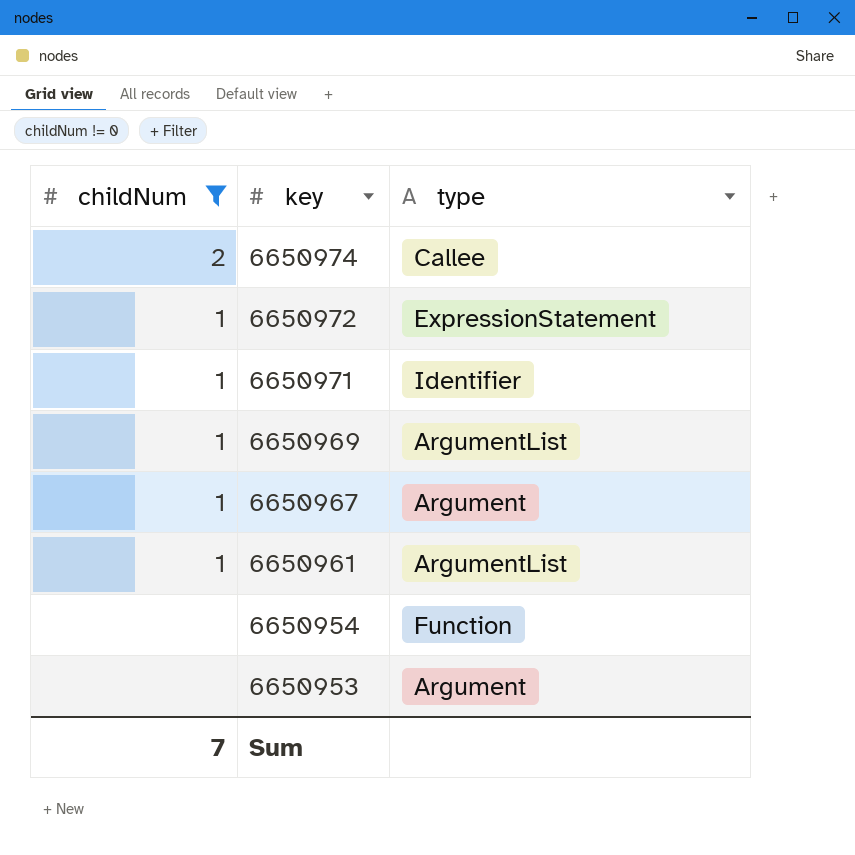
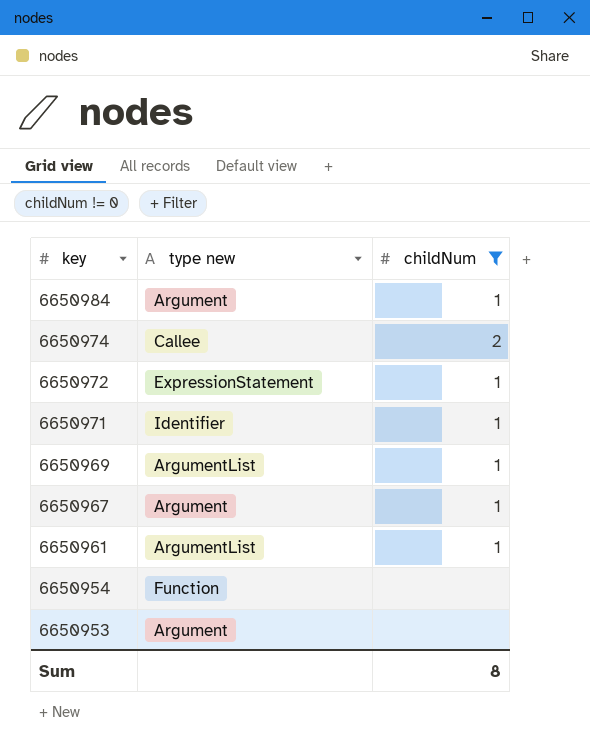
column name: type -> type new
column childNum | position: 1 -> 3
row 6650984: none -> Argument | 1
Sum | childNum: 7 -> 8

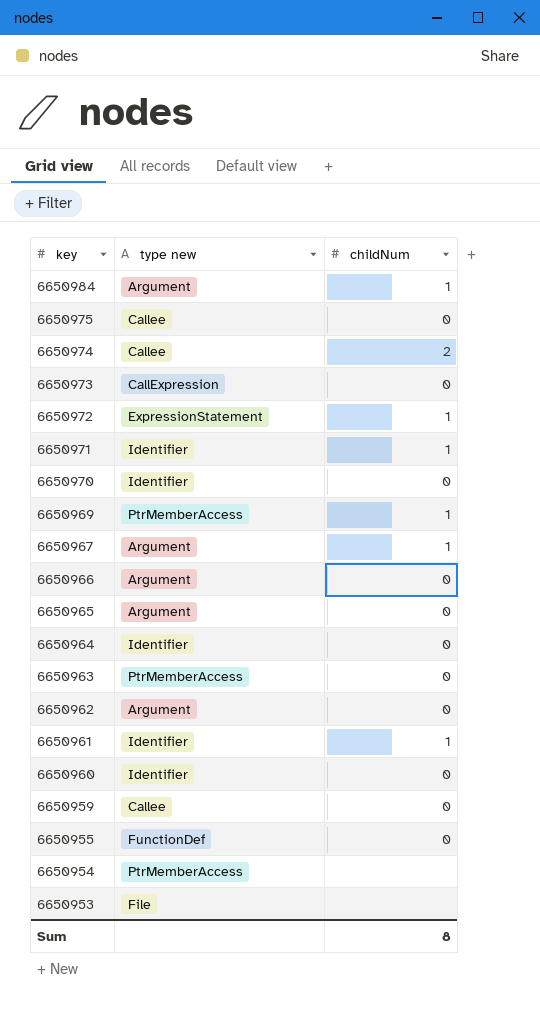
filter: childNum != 0 -> none
6650969 | type new: ArgumentList -> PtrMemberAccess
6650961 | type new: ArgumentList -> Identifier
6650954 | type new: Function -> PtrMemberAccess
6650953 | type new: Argument -> File

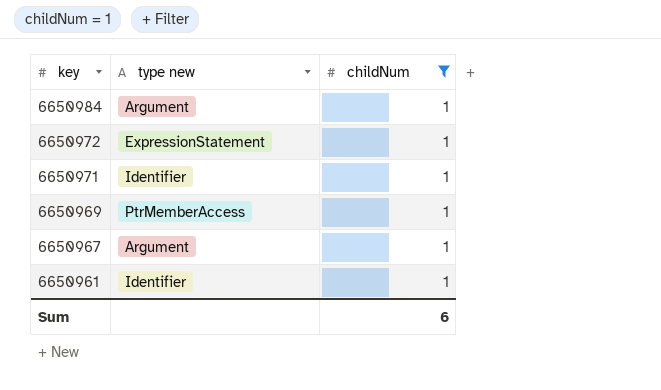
filter: none -> childNum = 1
Sum | childNum: 8 -> 6

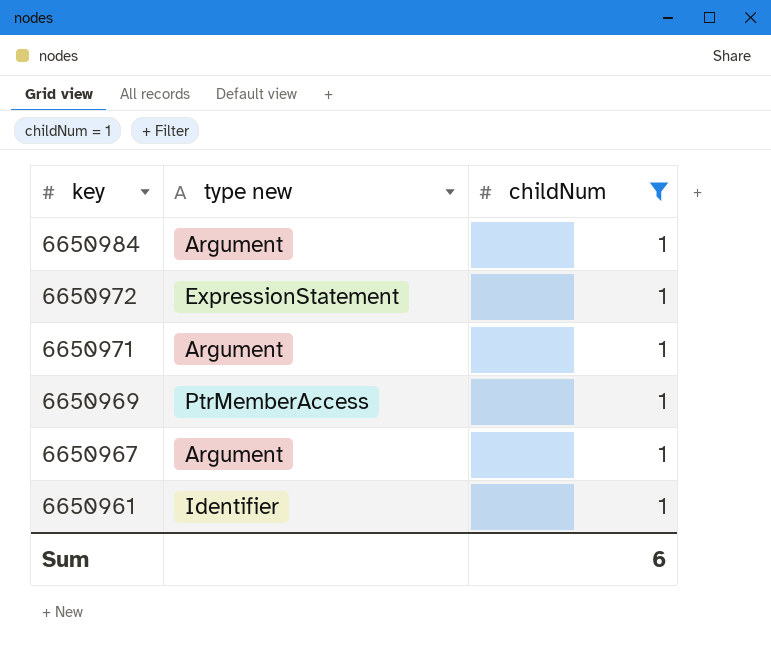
6650971 | type new: Identifier -> Argument

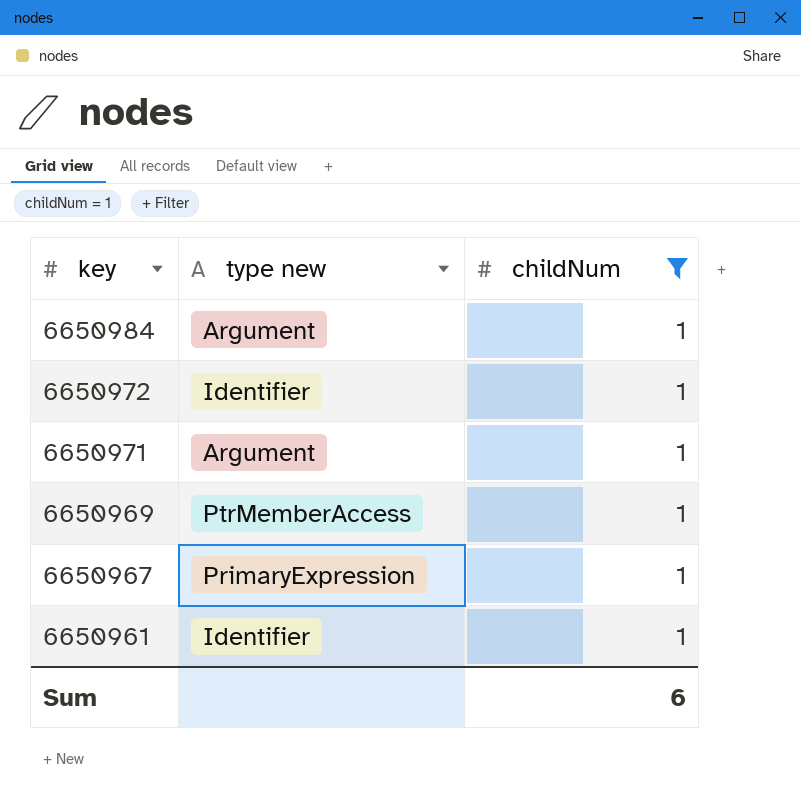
6650972 | type new: ExpressionStatement -> Identifier
6650967 | type new: Argument -> PrimaryExpression

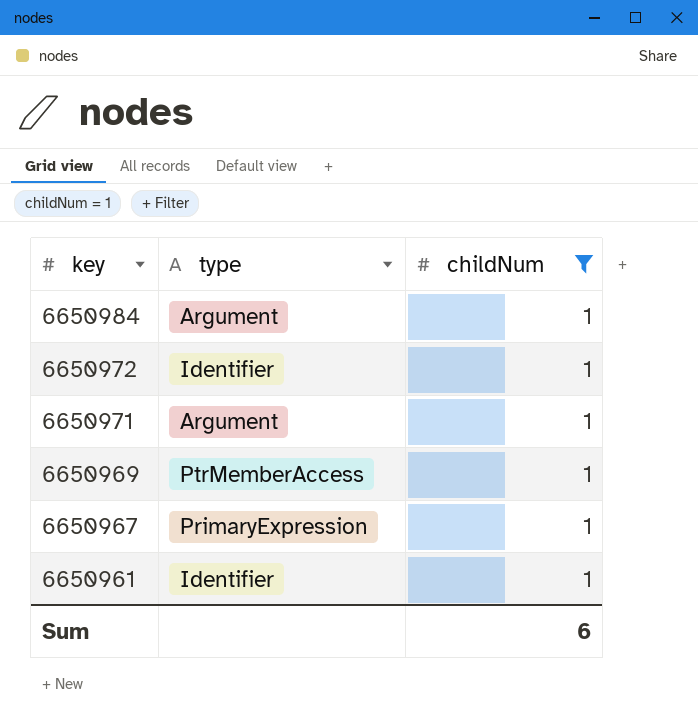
column name: type new -> type

